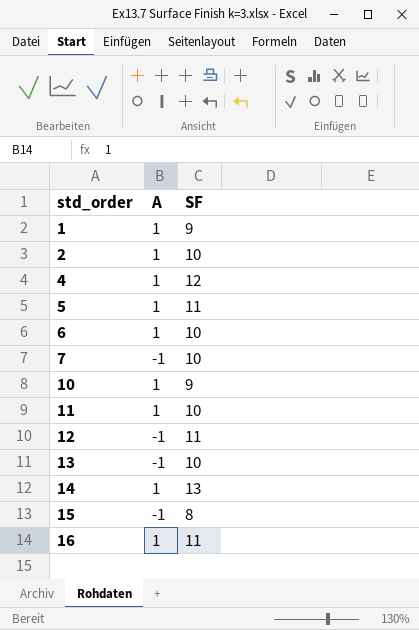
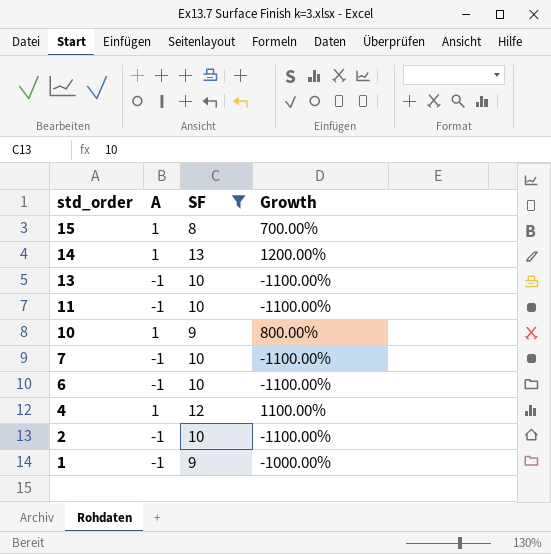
filter: none -> SF != 11
row order: std_order ascending -> std_order descending
column Growth | formula: none -> ([SF] - [A]) / [A]
15 | A: -1 -> 1
11 | A: 1 -> -1
6 | A: 1 -> -1
2 | A: 1 -> -1
1 | A: 1 -> -1

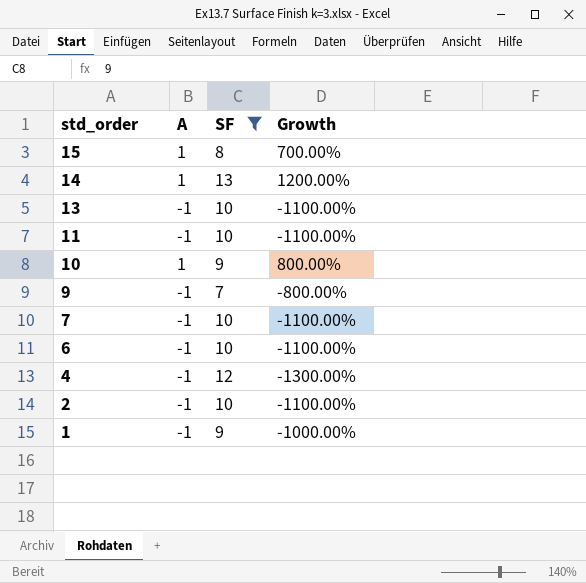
row 9: none -> -1 | 7 | -800.00%
4 | A: 1 -> -1
4 | Growth: 1100.00% -> -1300.00%

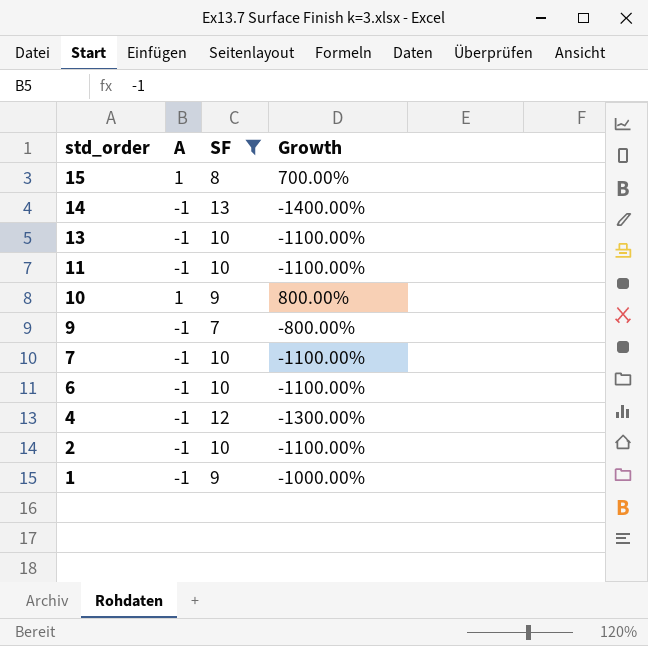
14 | A: 1 -> -1
14 | Growth: 1200.00% -> -1400.00%

